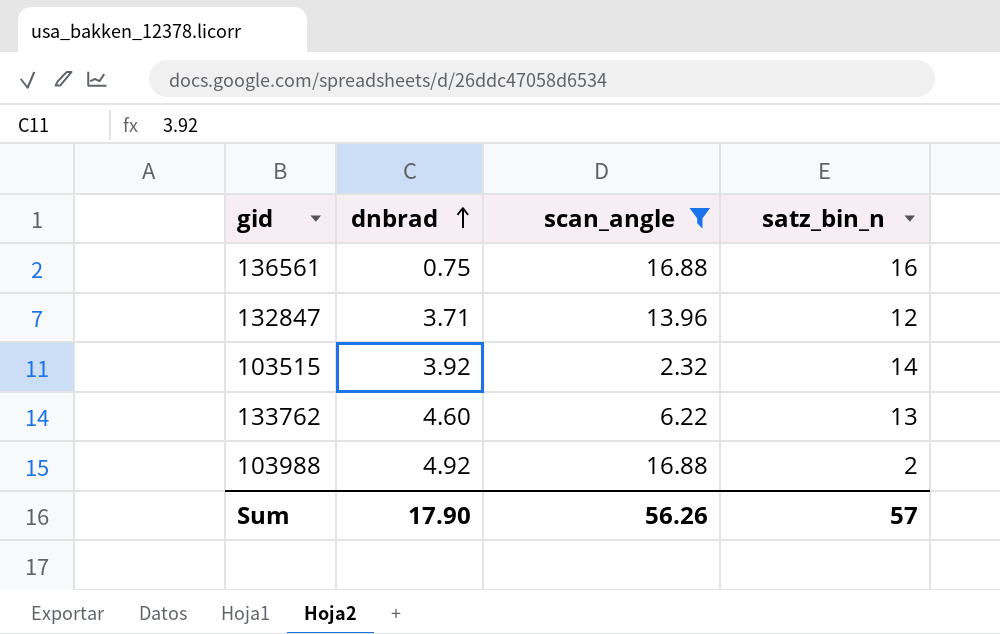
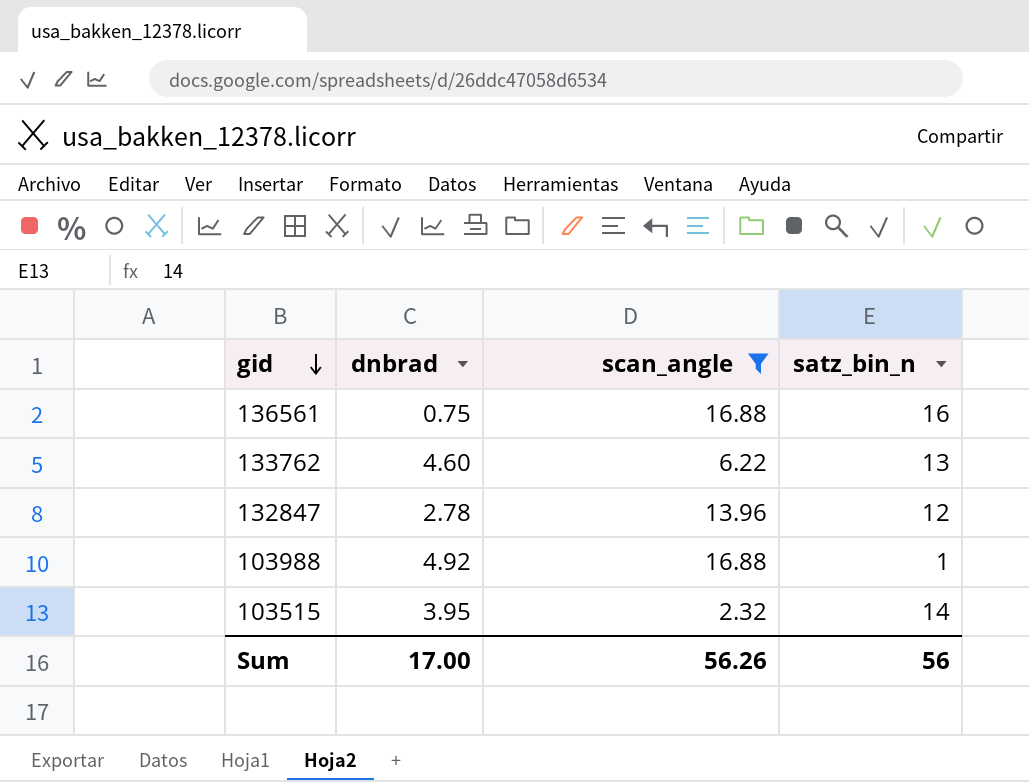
row order: dnbrad ascending -> gid descending
132847 | dnbrad: 3.71 -> 2.78
103988 | satz_bin_n: 2 -> 1
103515 | dnbrad: 3.92 -> 3.95
Sum | dnbrad: 17.90 -> 17.00
Sum | satz_bin_n: 57 -> 56

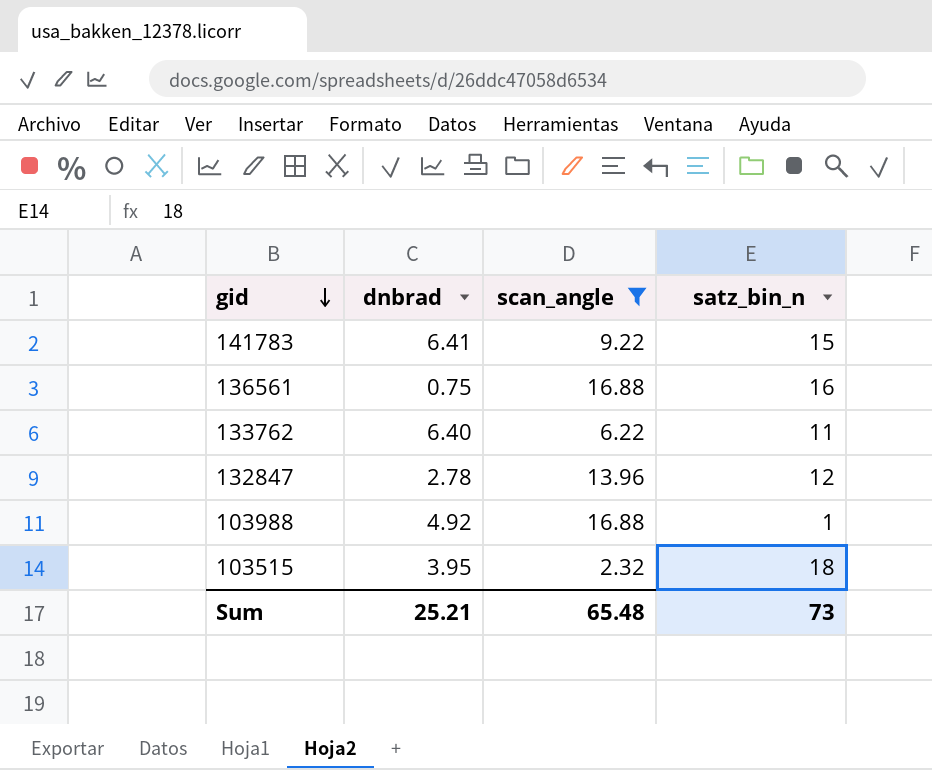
row 141783: none -> 6.41 | 9.22 | 15
133762 | dnbrad: 4.60 -> 6.40
133762 | satz_bin_n: 13 -> 11
103515 | satz_bin_n: 14 -> 18
Sum | dnbrad: 17.00 -> 25.21
Sum | scan_angle: 56.26 -> 65.48
Sum | satz_bin_n: 56 -> 73

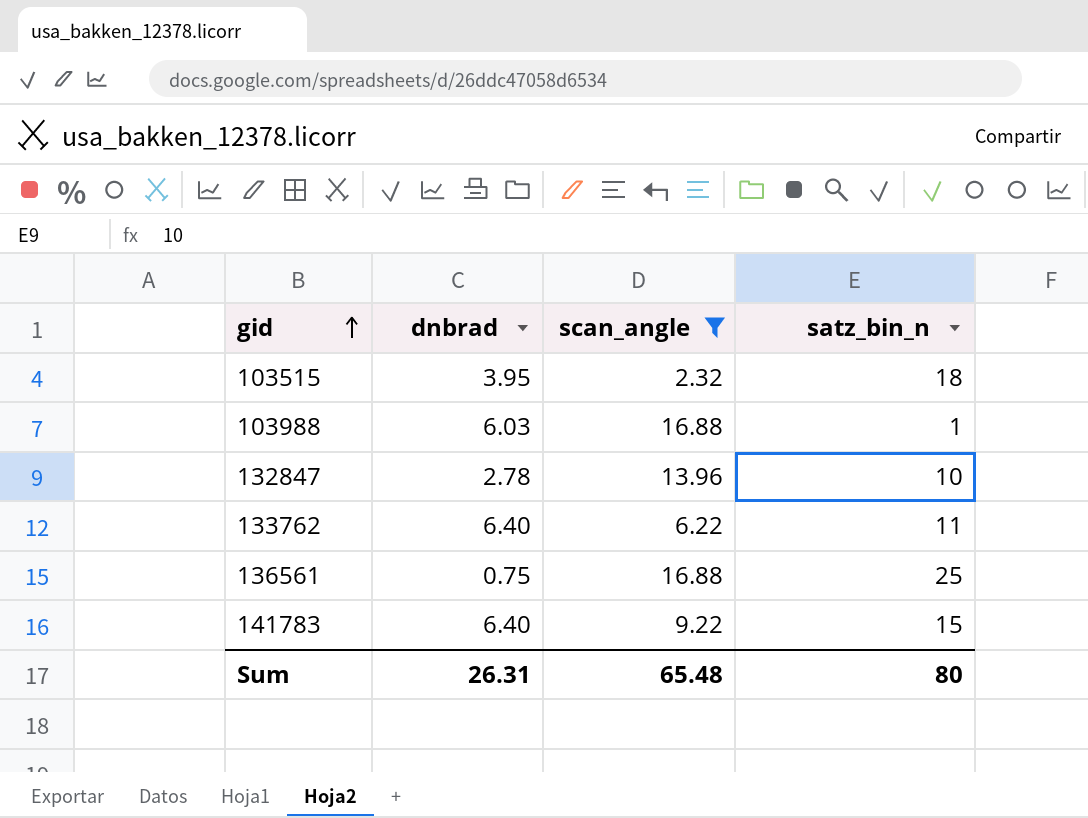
row order: gid descending -> gid ascending
103988 | dnbrad: 4.92 -> 6.03
132847 | satz_bin_n: 12 -> 10
136561 | satz_bin_n: 16 -> 25
141783 | dnbrad: 6.41 -> 6.40
Sum | dnbrad: 25.21 -> 26.31
Sum | satz_bin_n: 73 -> 80

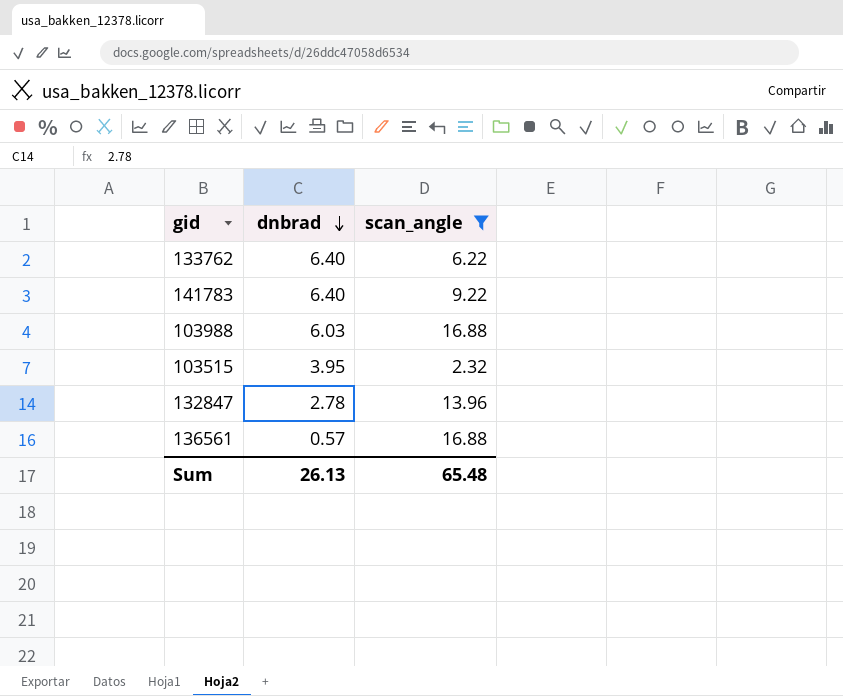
row order: gid ascending -> dnbrad descending
column satz_bin_n | position: 4 -> none
136561 | dnbrad: 0.75 -> 0.57
Sum | dnbrad: 26.31 -> 26.13

